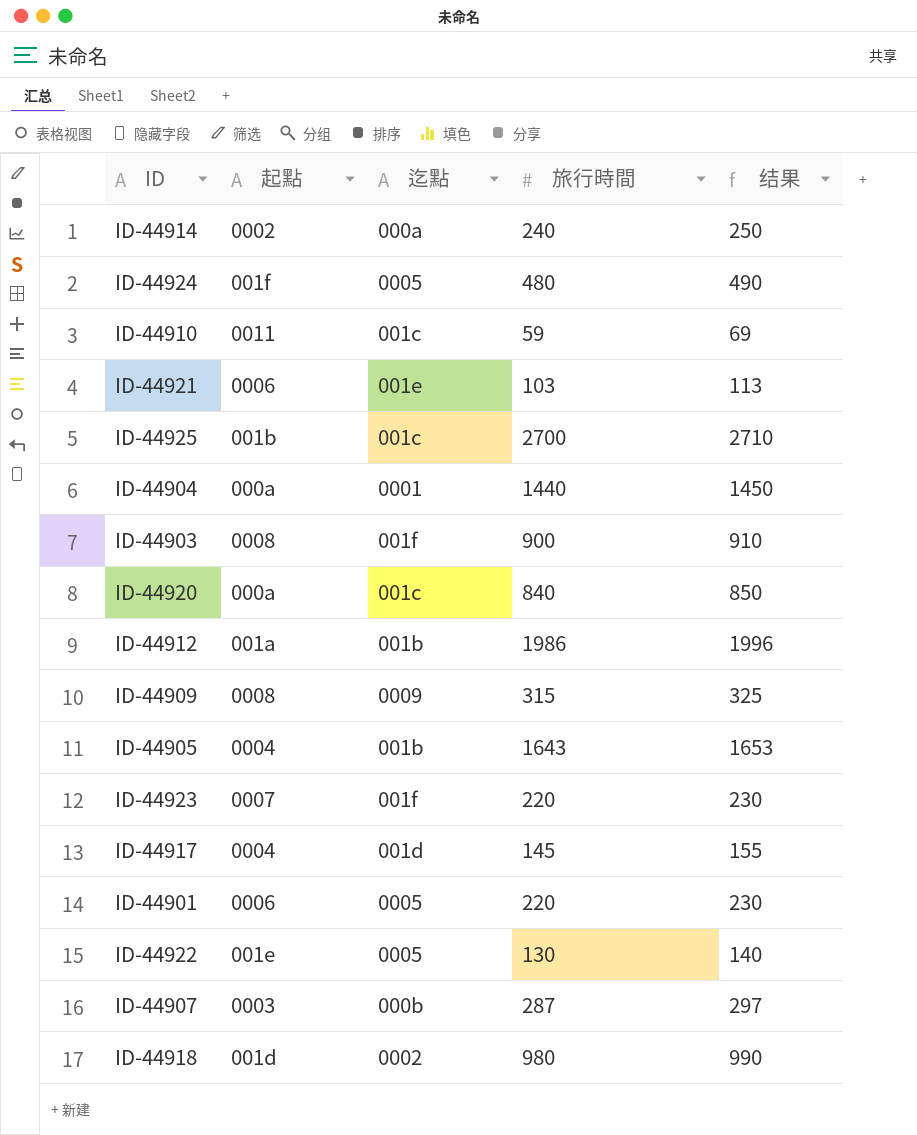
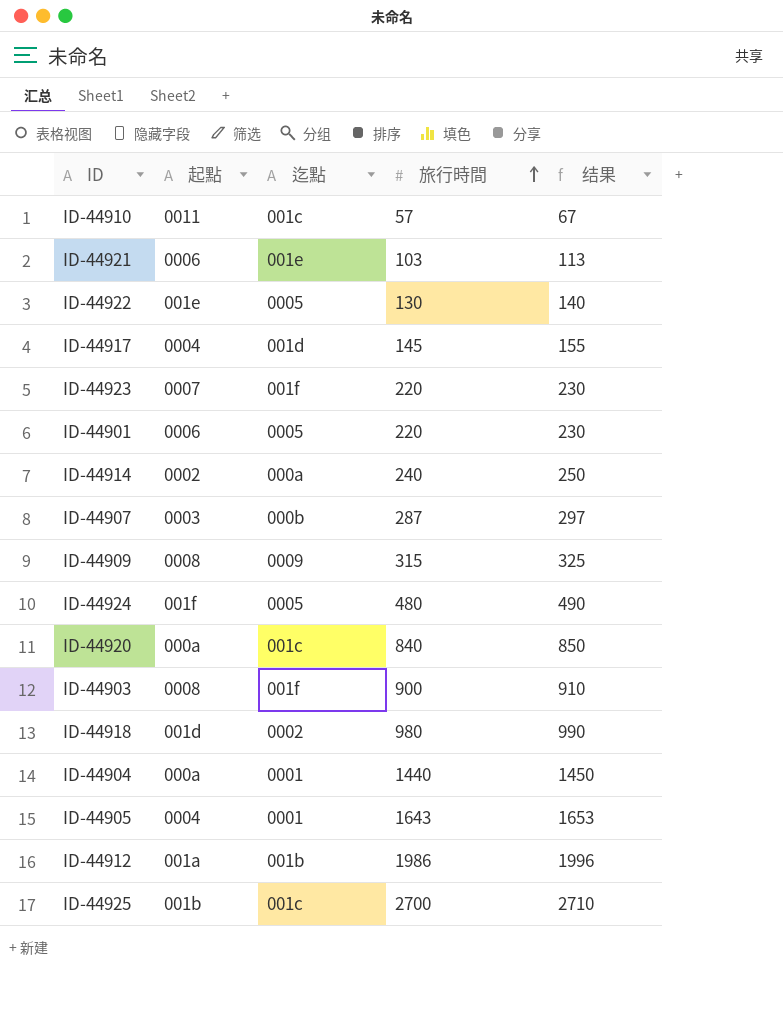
row order: none -> 旅行時間 ascending
ID-44910 | 旅行時間: 59 -> 57
ID-44910 | 结果: 69 -> 67
ID-44905 | 迄點: 001b -> 0001

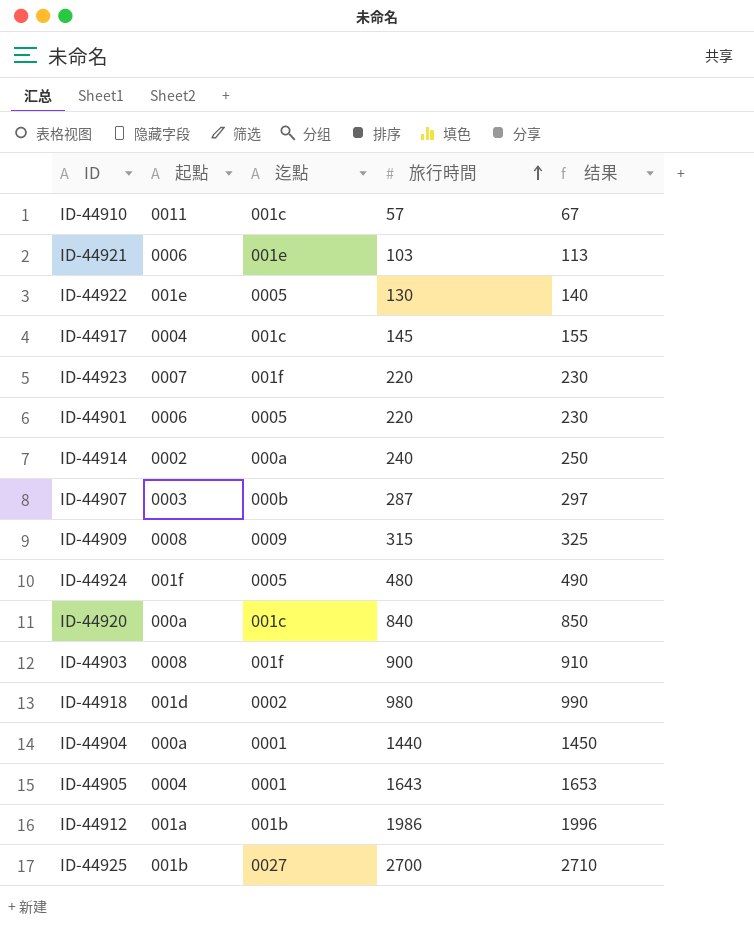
ID-44917 | 迄點: 001d -> 001c
ID-44925 | 迄點: 001c -> 0027

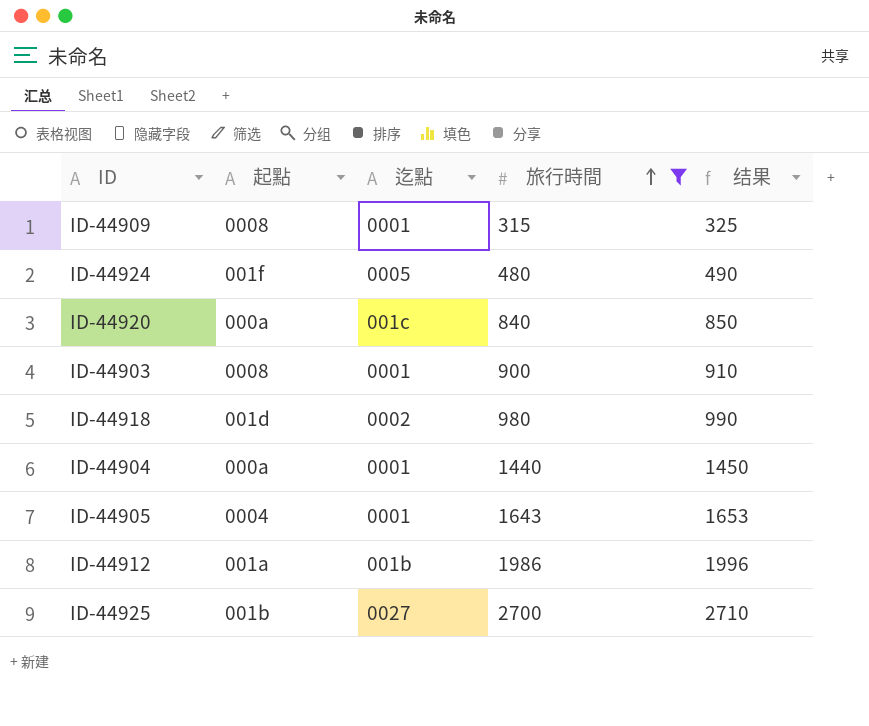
filter: none -> 旅行時間 >= 315
ID-44909 | 迄點: 0009 -> 0001
ID-44903 | 迄點: 001f -> 0001

